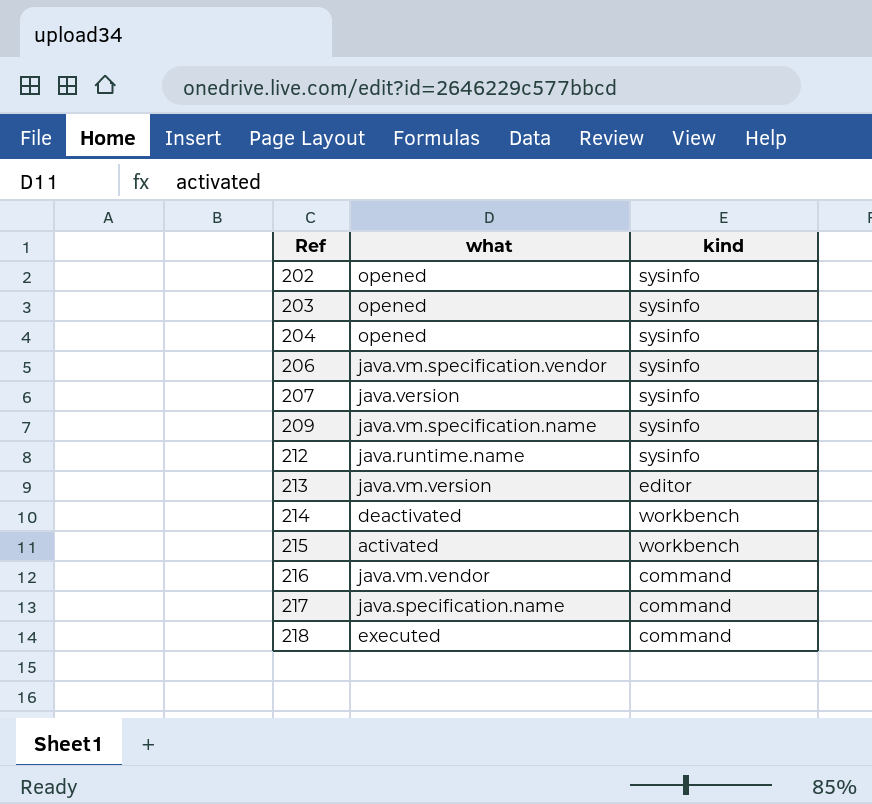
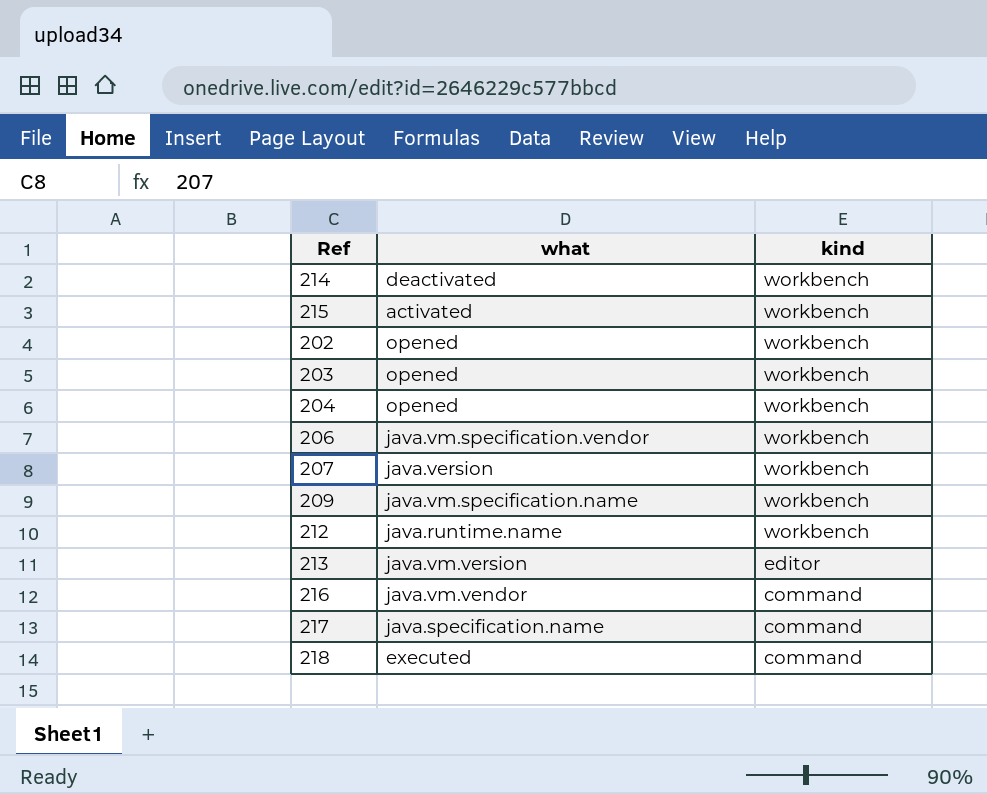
row order: Ref ascending -> kind descending
202 | kind: sysinfo -> workbench
203 | kind: sysinfo -> workbench
204 | kind: sysinfo -> workbench
206 | kind: sysinfo -> workbench
207 | kind: sysinfo -> workbench
209 | kind: sysinfo -> workbench
212 | kind: sysinfo -> workbench

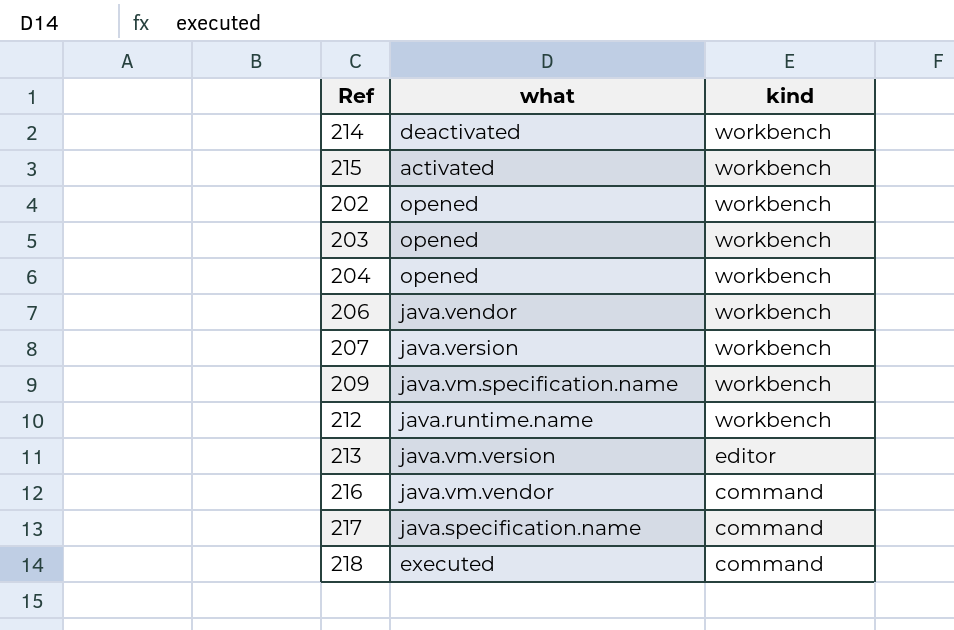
206 | what: java.vm.specification.vendor -> java.vendor

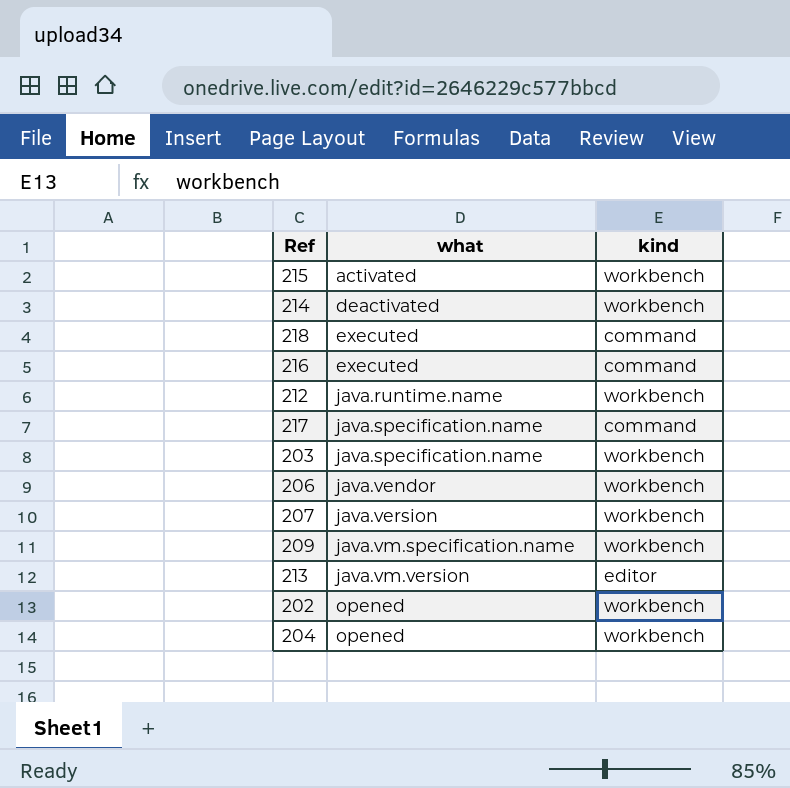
row order: kind descending -> what ascending
216 | what: java.vm.vendor -> executed
203 | what: opened -> java.specification.name

